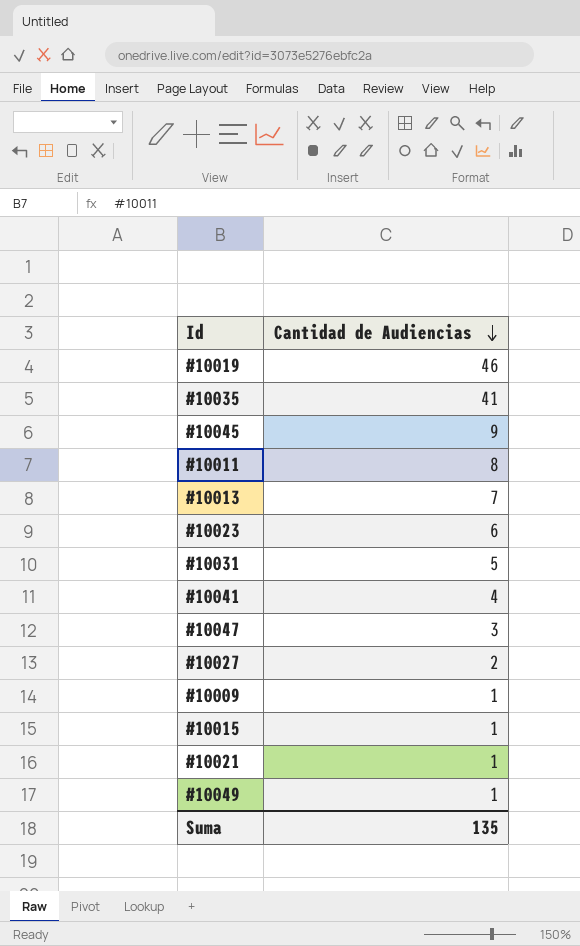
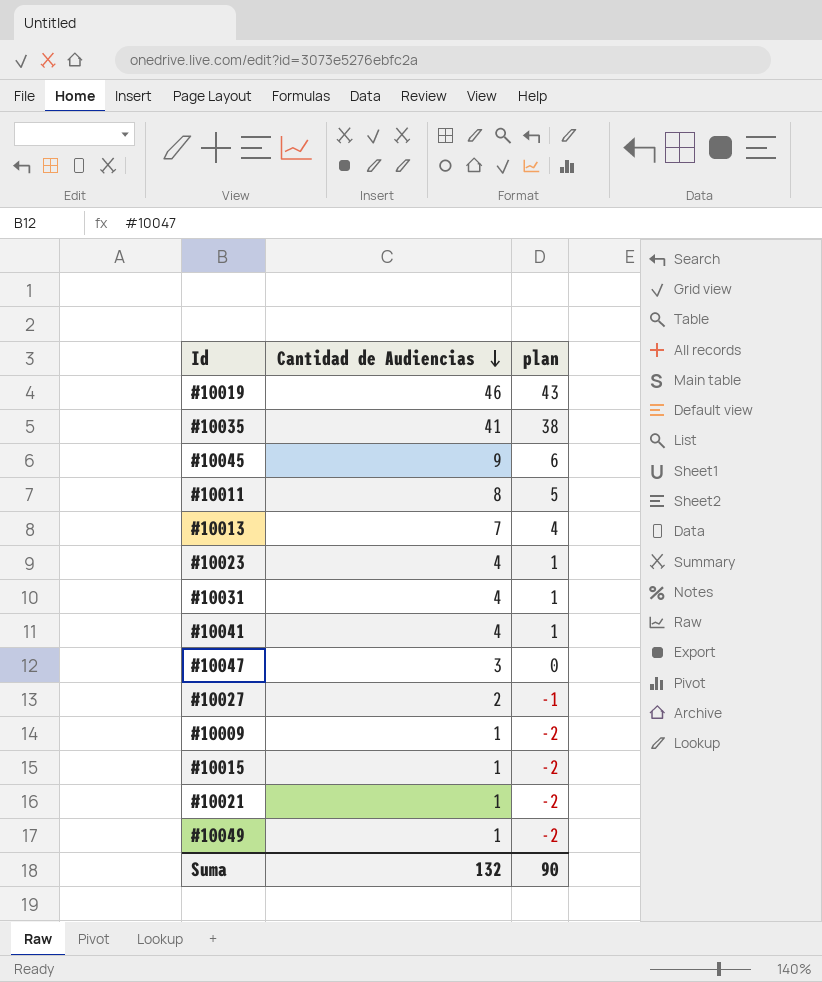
column plan | formula: none -> [Cantidad de Audiencias] - 3
#10023 | Cantidad de Audiencias: 6 -> 4
#10031 | Cantidad de Audiencias: 5 -> 4
Suma | Cantidad de Audiencias: 135 -> 132

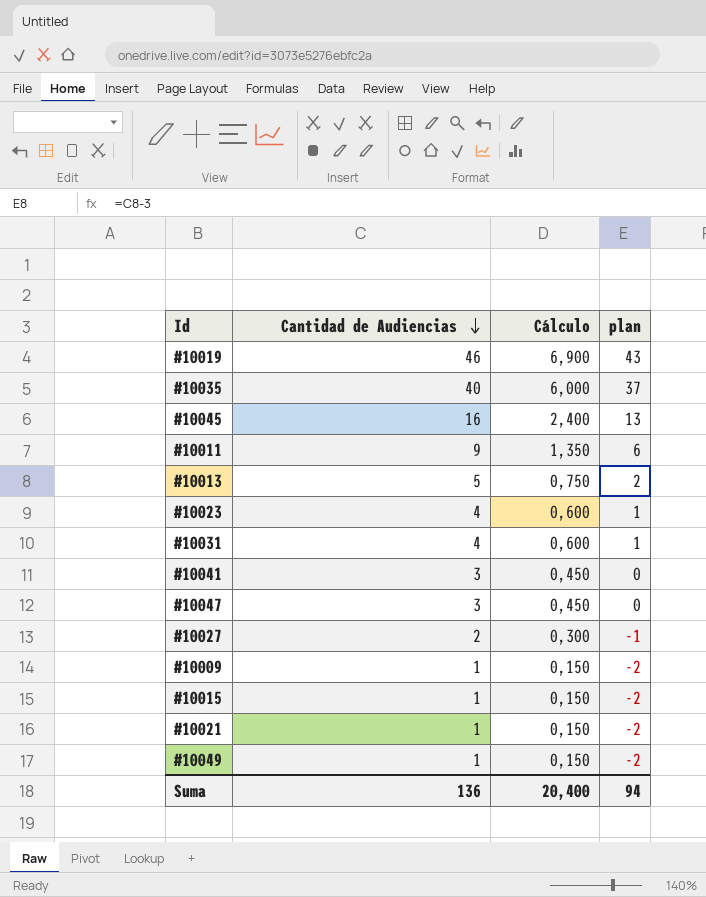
column Cálculo | formula: none -> [Cantidad de Audiencias] * 0,15
#10035 | Cantidad de Audiencias: 41 -> 40
#10035 | plan: 38 -> 37
#10045 | Cantidad de Audiencias: 9 -> 16
#10045 | plan: 6 -> 13
#10011 | Cantidad de Audiencias: 8 -> 9
#10011 | plan: 5 -> 6
#10013 | Cantidad de Audiencias: 7 -> 5
#10013 | plan: 4 -> 2
#10041 | Cantidad de Audiencias: 4 -> 3
#10041 | plan: 1 -> 0
Suma | Cantidad de Audiencias: 132 -> 136
Suma | plan: 90 -> 94

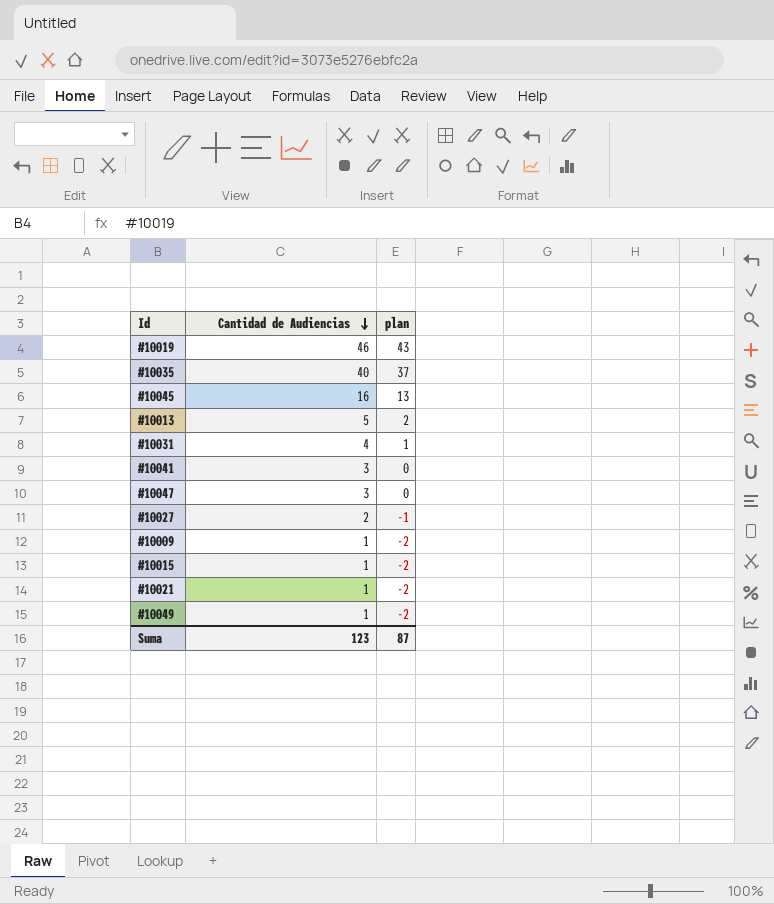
column Cálculo | formula: [Cantidad de Audiencias] * 0,15 -> none
row #10011: 9 | 1,350 | 6 -> none
row #10023: 4 | 0,600 | 1 -> none
Suma | Cantidad de Audiencias: 136 -> 123
Suma | plan: 94 -> 87

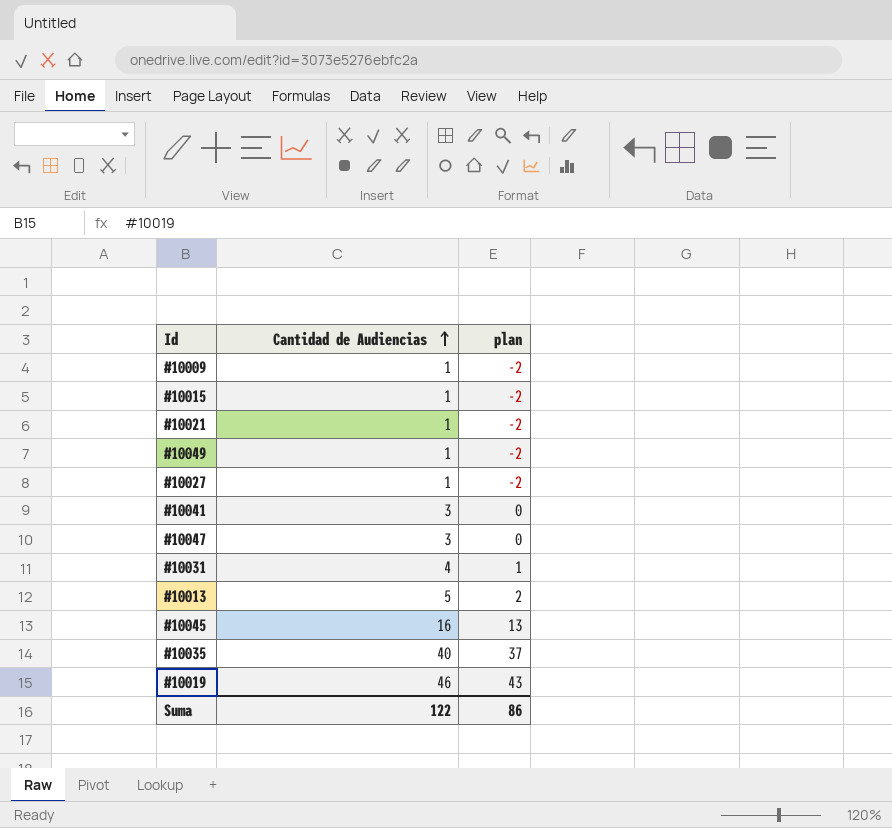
row order: Cantidad de Audiencias descending -> Cantidad de Audiencias ascending
#10027 | Cantidad de Audiencias: 2 -> 1
#10027 | plan: -1 -> -2
Suma | Cantidad de Audiencias: 123 -> 122
Suma | plan: 87 -> 86

